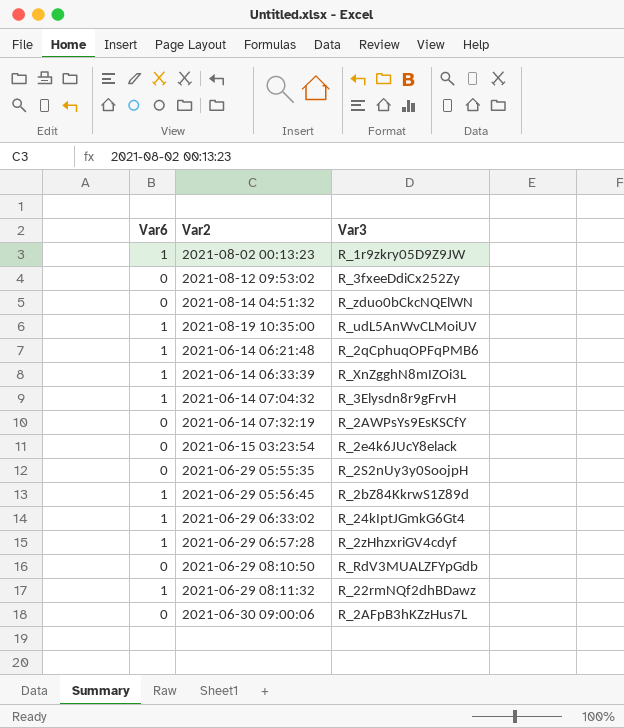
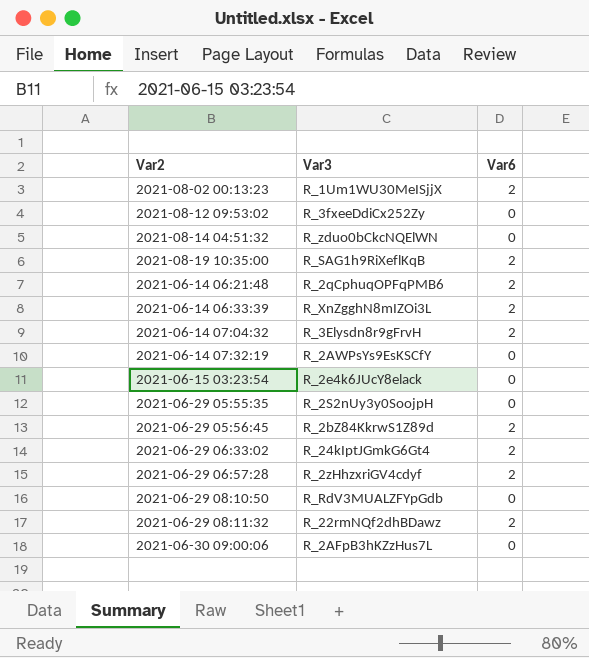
column Var6 | position: 1 -> 3
2021-08-02 00:13:23 | Var3: R_1r9zkry05D9Z9JW -> R_1Um1WU30MeISjjX
2021-08-02 00:13:23 | Var6: 1 -> 2
2021-08-19 10:35:00 | Var3: R_udL5AnWvCLMoiUV -> R_SAG1h9RiXeflKqB
2021-08-19 10:35:00 | Var6: 1 -> 2
2021-06-14 06:21:48 | Var6: 1 -> 2
2021-06-14 06:33:39 | Var6: 1 -> 2
2021-06-14 07:04:32 | Var6: 1 -> 2
2021-06-29 05:56:45 | Var6: 1 -> 2
2021-06-29 06:33:02 | Var6: 1 -> 2
2021-06-29 06:57:28 | Var6: 1 -> 2
2021-06-29 08:11:32 | Var6: 1 -> 2

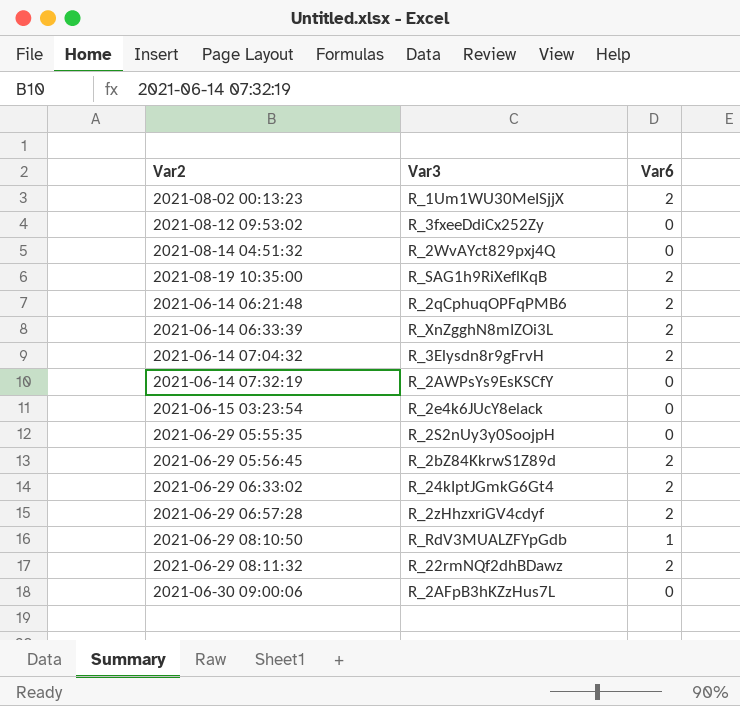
2021-08-14 04:51:32 | Var3: R_zduo0bCkcNQElWN -> R_2WvAYct829pxj4Q
2021-06-29 08:10:50 | Var6: 0 -> 1

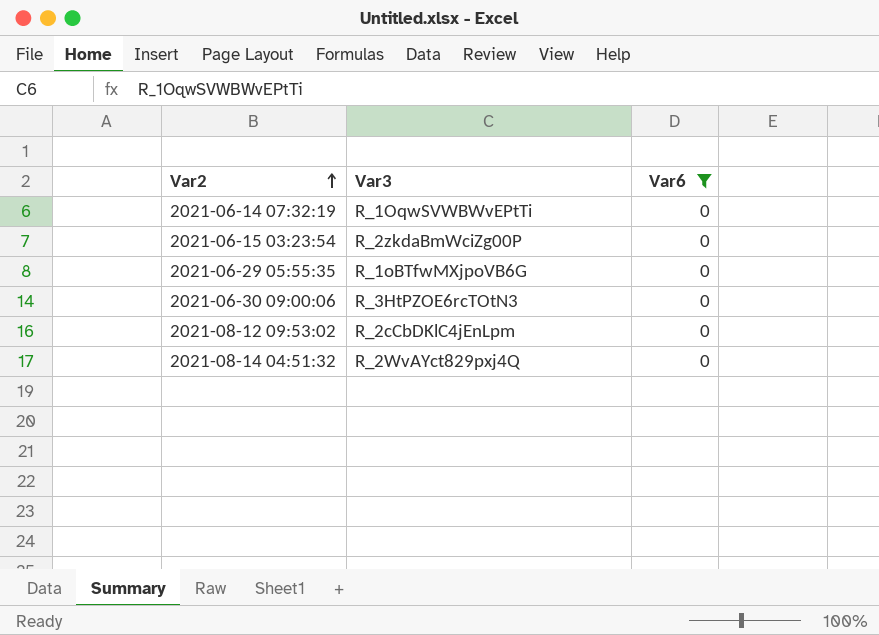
filter: none -> Var6 = 0
row order: none -> Var2 ascending
2021-06-14 07:32:19 | Var3: R_2AWPsYs9EsKSCfY -> R_1OqwSVWBWvEPtTi
2021-06-15 03:23:54 | Var3: R_2e4k6JUcY8elack -> R_2zkdaBmWciZg00P
2021-06-29 05:55:35 | Var3: R_2S2nUy3y0SoojpH -> R_1oBTfwMXjpoVB6G
2021-06-30 09:00:06 | Var3: R_2AFpB3hKZzHus7L -> R_3HtPZOE6rcTOtN3
2021-08-12 09:53:02 | Var3: R_3fxeeDdiCx252Zy -> R_2cCbDKlC4jEnLpm

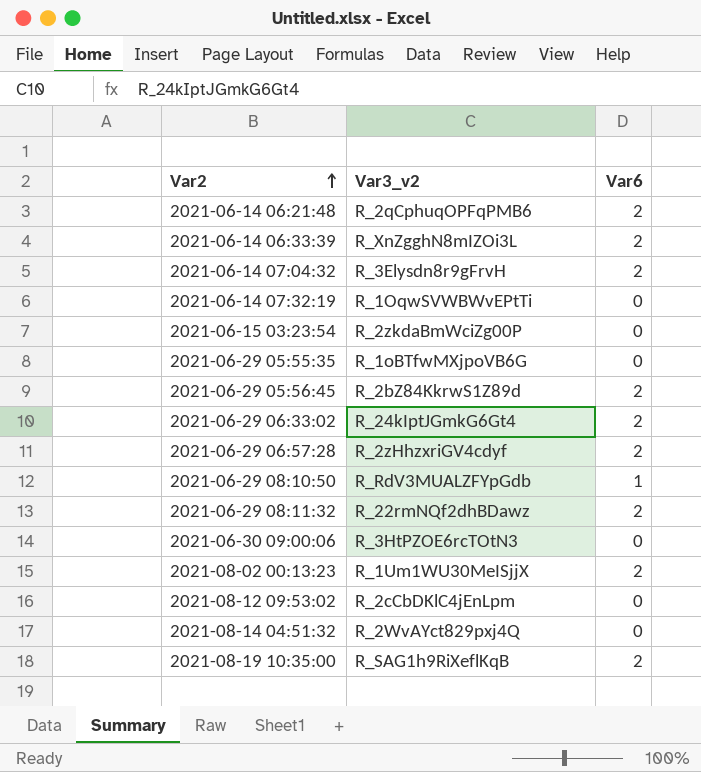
filter: Var6 = 0 -> none
column name: Var3 -> Var3_v2

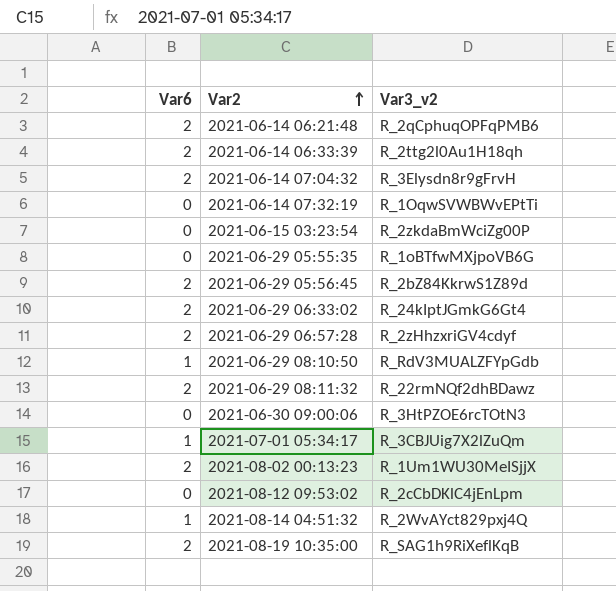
column Var6 | position: 3 -> 1
2021-06-14 06:33:39 | Var3_v2: R_XnZgghN8mIZOi3L -> R_2ttg2l0Au1H18qh
row 2021-07-01 05:34:17: none -> 1 | R_3CBJUig7X2lZuQm
2021-08-14 04:51:32 | Var6: 0 -> 1

